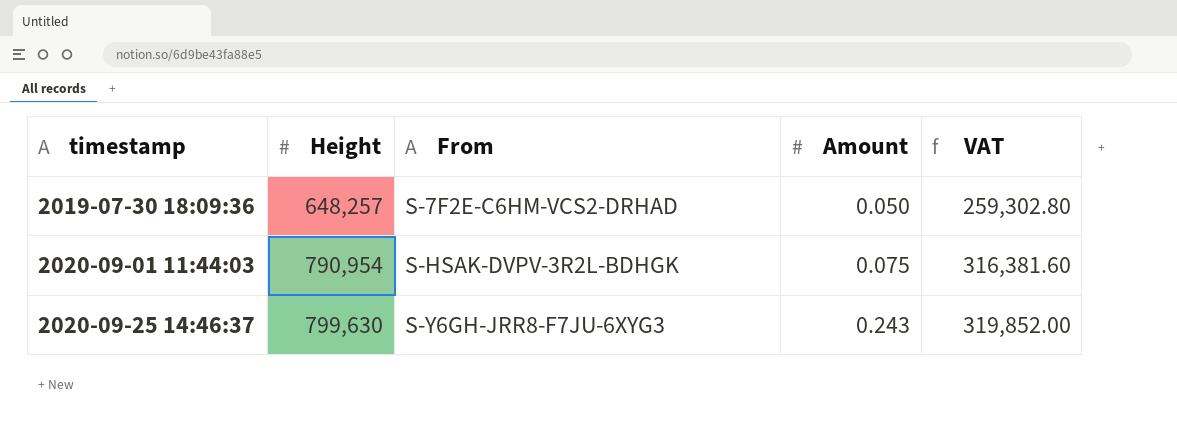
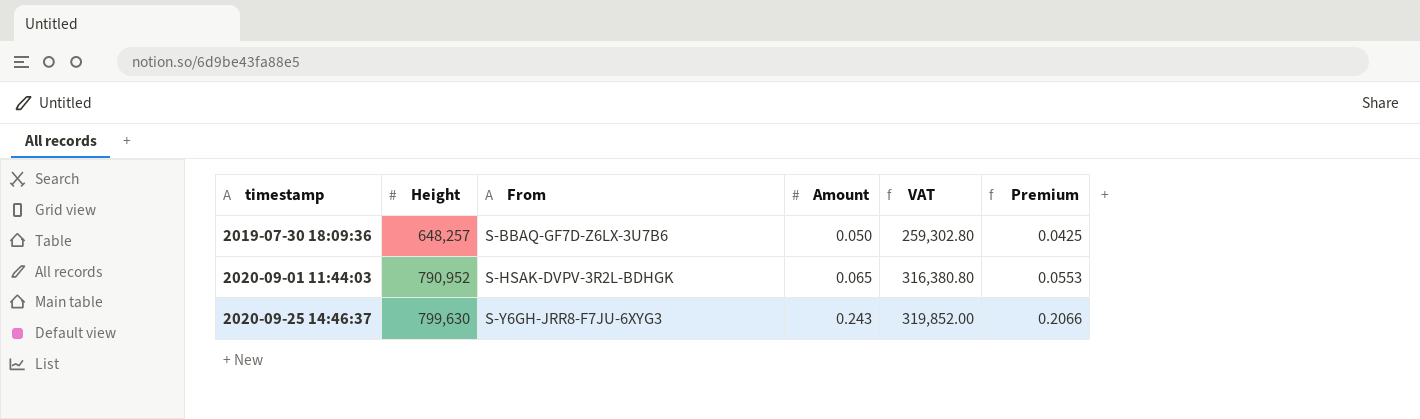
column Premium | formula: none -> [Amount] * 0.85
2019-07-30 18:09:36 | From: S-7F2E-C6HM-VCS2-DRHAD -> S-BBAQ-GF7D-Z6LX-3U7B6
2020-09-01 11:44:03 | Height: 790,954 -> 790,952
2020-09-01 11:44:03 | Amount: 0.075 -> 0.065
2020-09-01 11:44:03 | VAT: 316,381.60 -> 316,380.80

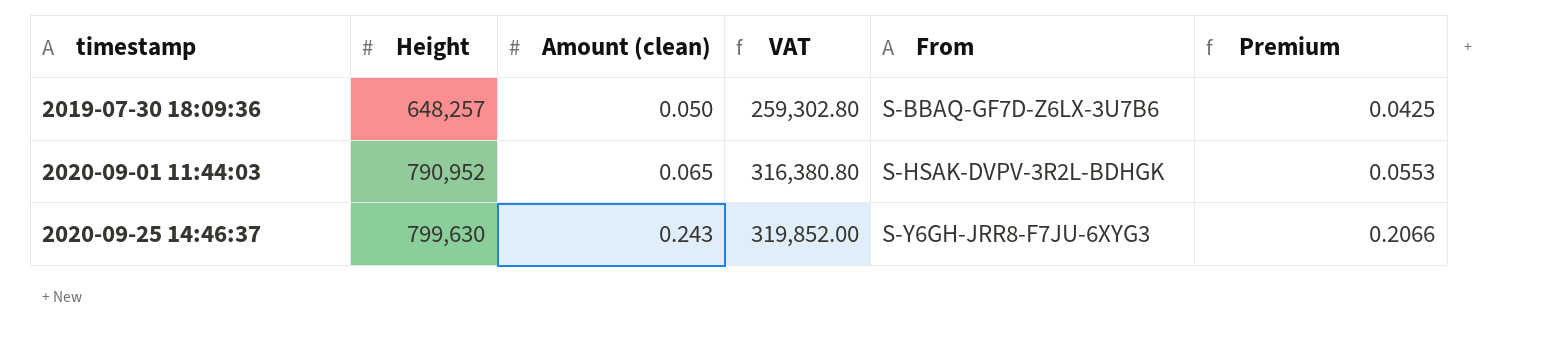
column name: Amount -> Amount (clean)
column From | position: 3 -> 5

